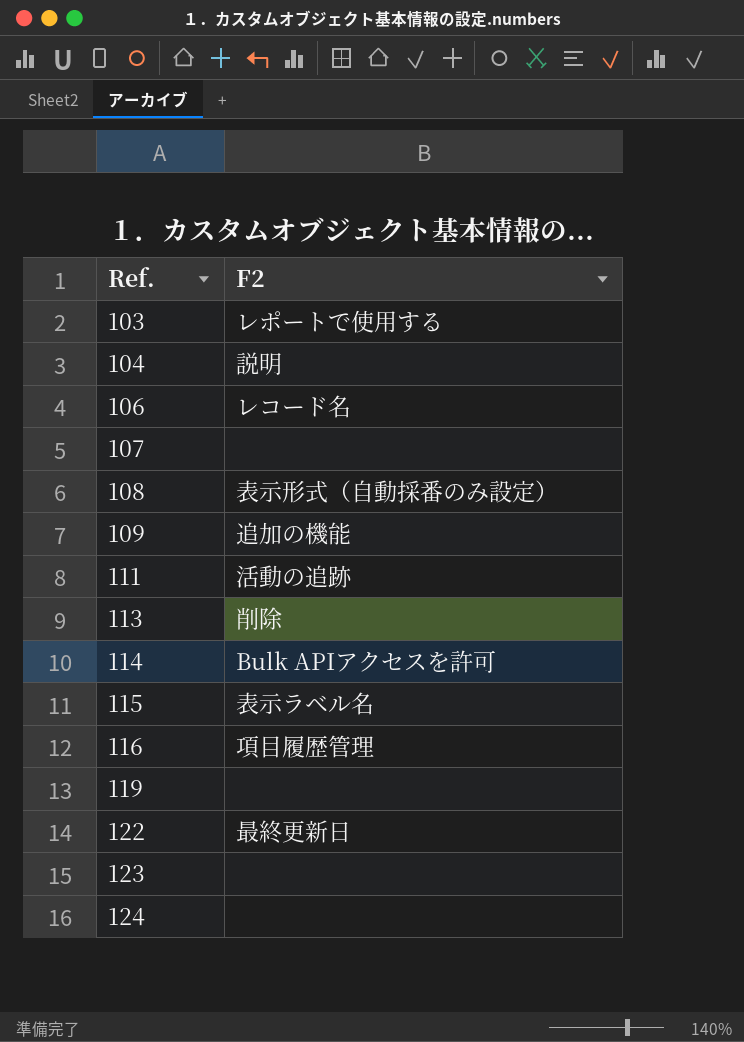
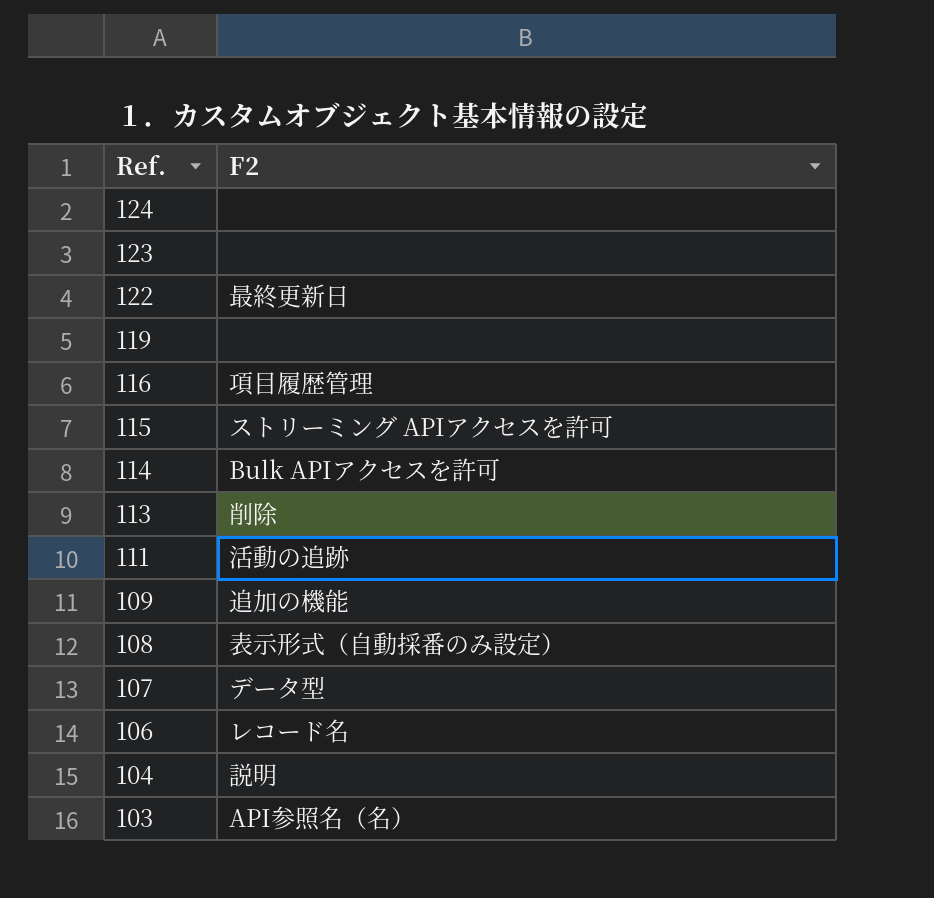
row order: Ref. ascending -> Ref. descending
115 | F2: 表示ラベル名 -> ストリーミング APIアクセスを許可
107 | F2: none -> データ型
103 | F2: レポートで使用する -> API参照名（名）

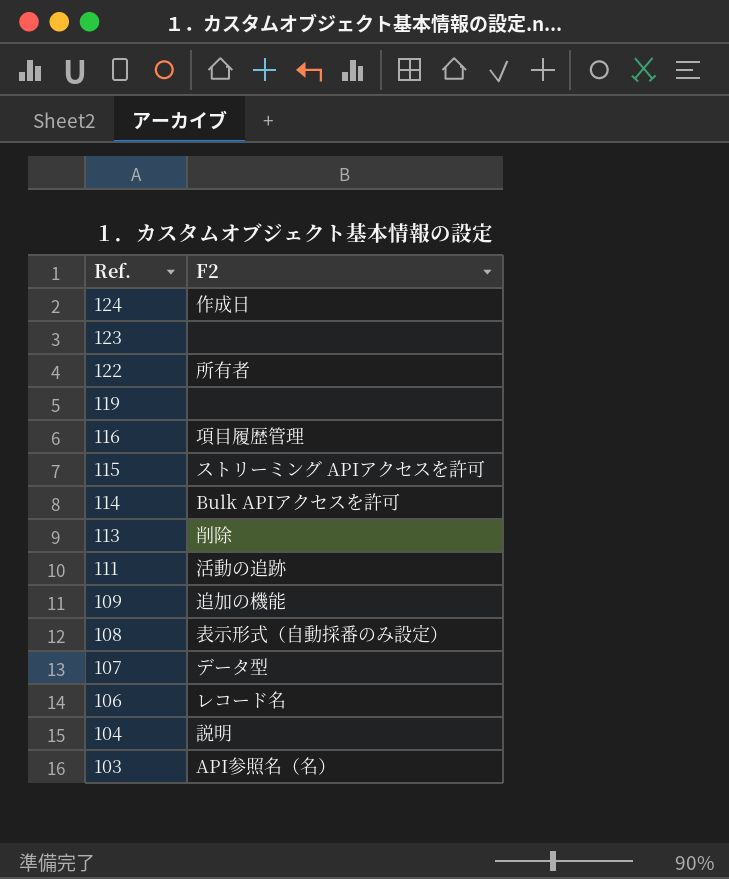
124 | F2: none -> 作成日
122 | F2: 最終更新日 -> 所有者

